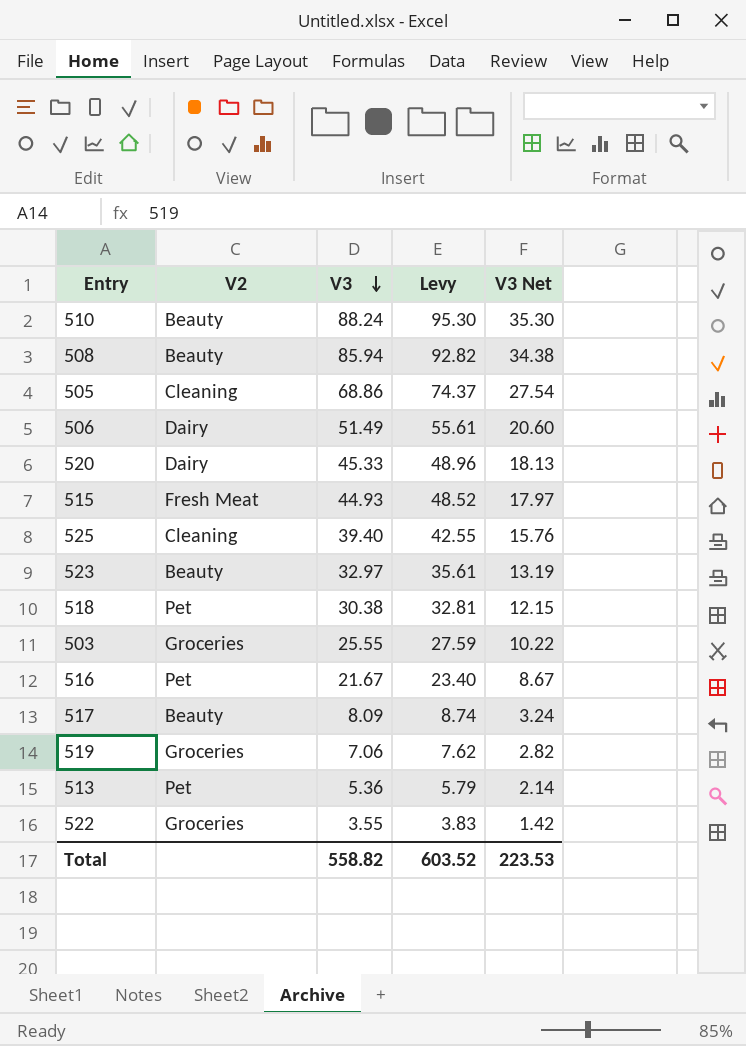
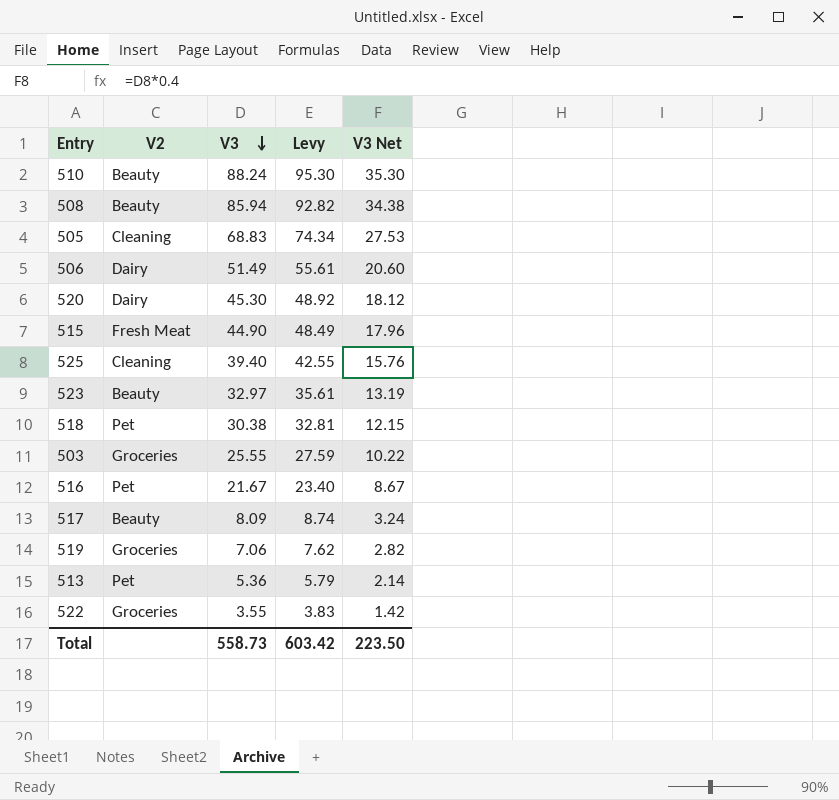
505 | V3: 68.86 -> 68.83
505 | Levy: 74.37 -> 74.34
505 | V3 Net: 27.54 -> 27.53
520 | V3: 45.33 -> 45.30
520 | Levy: 48.96 -> 48.92
520 | V3 Net: 18.13 -> 18.12
515 | V3: 44.93 -> 44.90
515 | Levy: 48.52 -> 48.49
515 | V3 Net: 17.97 -> 17.96
Total | V3: 558.82 -> 558.73
Total | Levy: 603.52 -> 603.42
Total | V3 Net: 223.53 -> 223.50

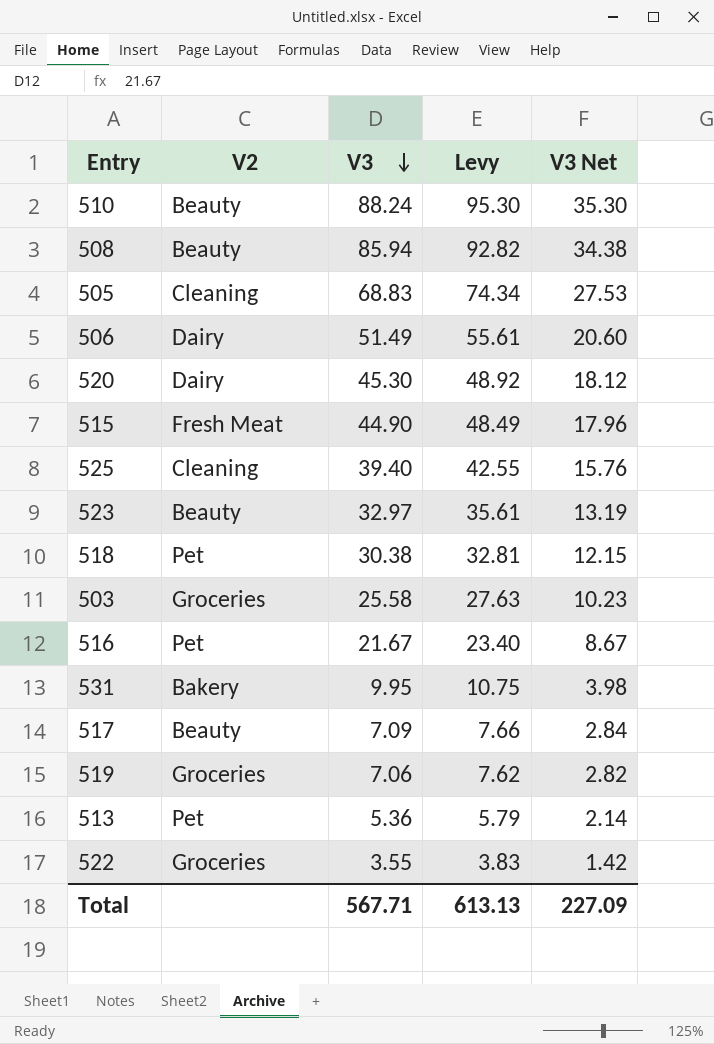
503 | V3: 25.55 -> 25.58
503 | Levy: 27.59 -> 27.63
503 | V3 Net: 10.22 -> 10.23
row 531: none -> Bakery | 9.95 | 10.75 | 3.98
517 | V3: 8.09 -> 7.09
517 | Levy: 8.74 -> 7.66
517 | V3 Net: 3.24 -> 2.84
Total | V3: 558.73 -> 567.71
Total | Levy: 603.42 -> 613.13
Total | V3 Net: 223.50 -> 227.09

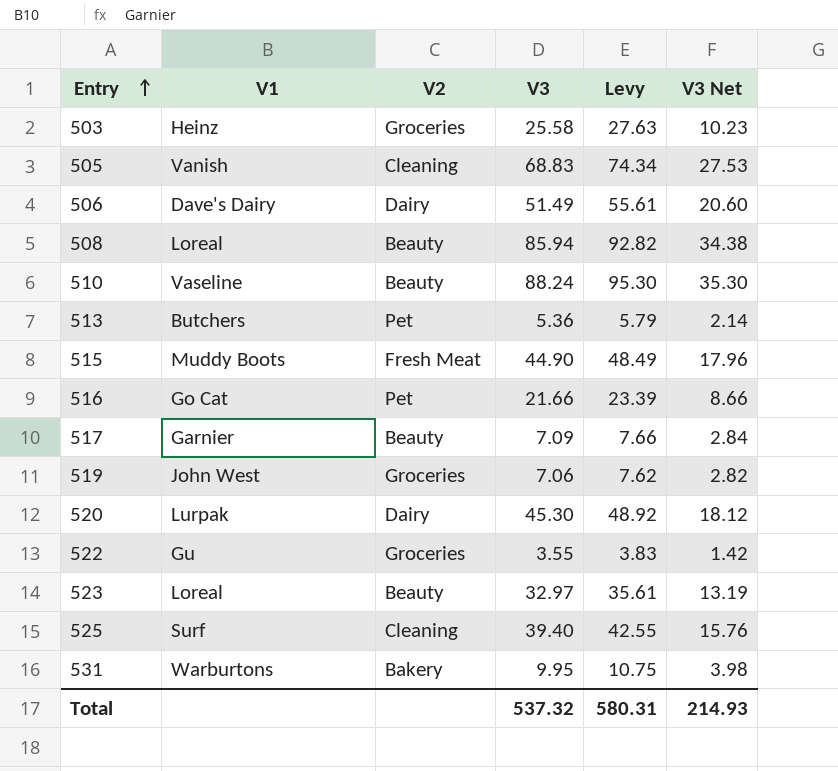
row order: V3 descending -> Entry ascending
column V1 | position: none -> 2
row 518: Pet | 30.38 | 32.81 | 12.15 -> none
516 | V3: 21.67 -> 21.66
516 | Levy: 23.40 -> 23.39
516 | V3 Net: 8.67 -> 8.66
Total | V3: 567.71 -> 537.32
Total | Levy: 613.13 -> 580.31
Total | V3 Net: 227.09 -> 214.93

